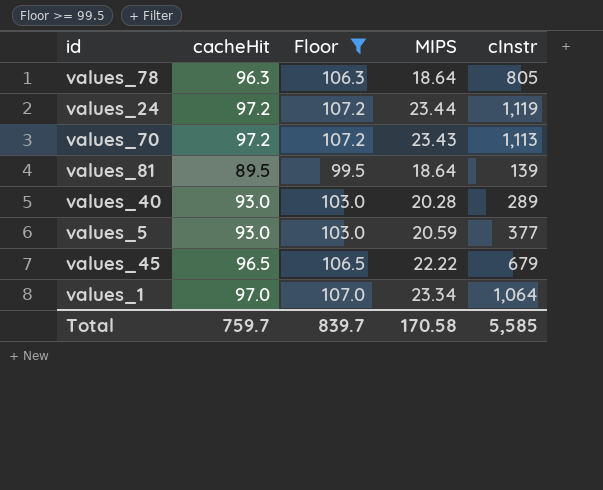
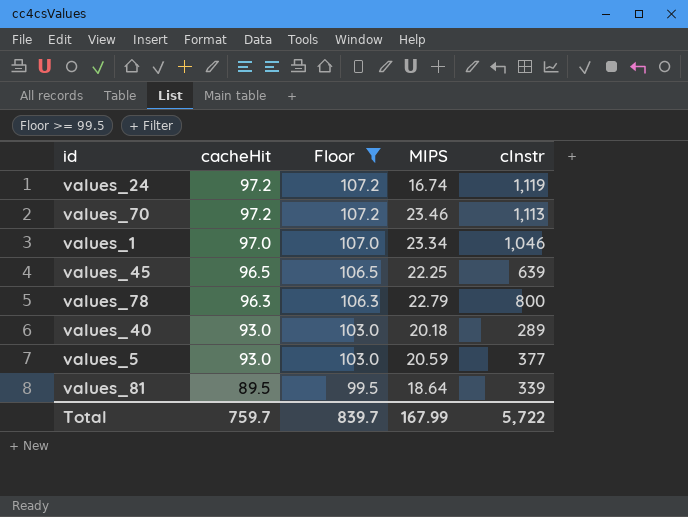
row order: none -> cacheHit descending
values_24 | MIPS: 23.44 -> 16.74
values_70 | MIPS: 23.43 -> 23.46
values_1 | cInstr: 1,064 -> 1,046
values_45 | MIPS: 22.22 -> 22.25
values_45 | cInstr: 679 -> 639
values_78 | MIPS: 18.64 -> 22.79
values_78 | cInstr: 805 -> 800
values_40 | MIPS: 20.28 -> 20.18
values_81 | cInstr: 139 -> 339
Total | MIPS: 170.58 -> 167.99
Total | cInstr: 5,585 -> 5,722

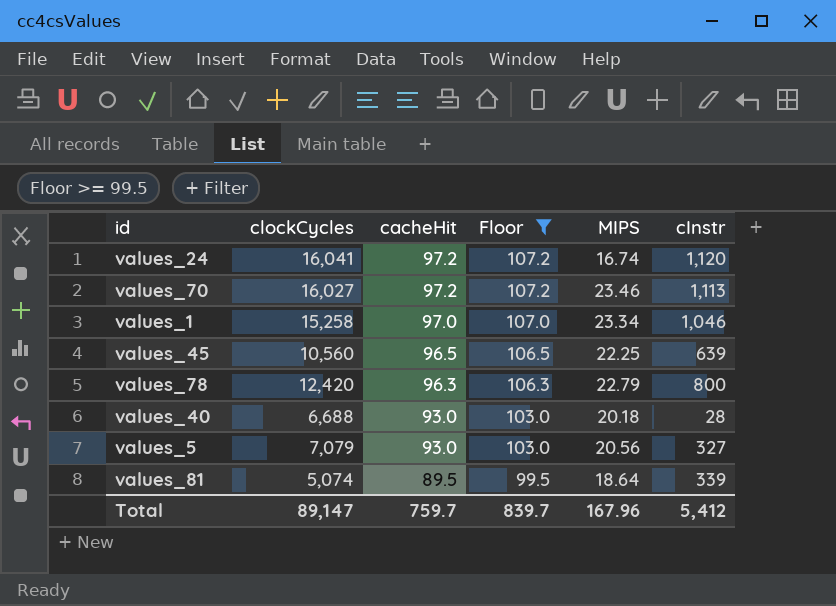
column clockCycles | position: none -> 2
values_24 | cInstr: 1,119 -> 1,120
values_40 | cInstr: 289 -> 28
values_5 | MIPS: 20.59 -> 20.56
values_5 | cInstr: 377 -> 327
Total | MIPS: 167.99 -> 167.96
Total | cInstr: 5,722 -> 5,412

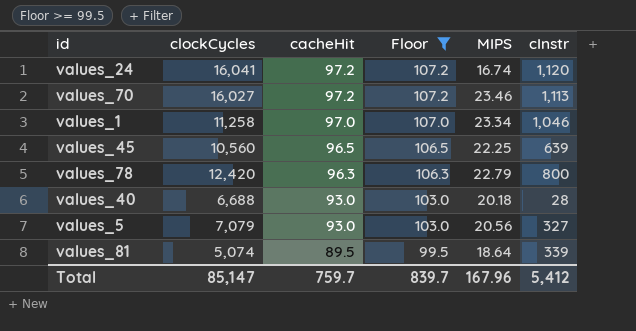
values_1 | clockCycles: 15,258 -> 11,258
Total | clockCycles: 89,147 -> 85,147

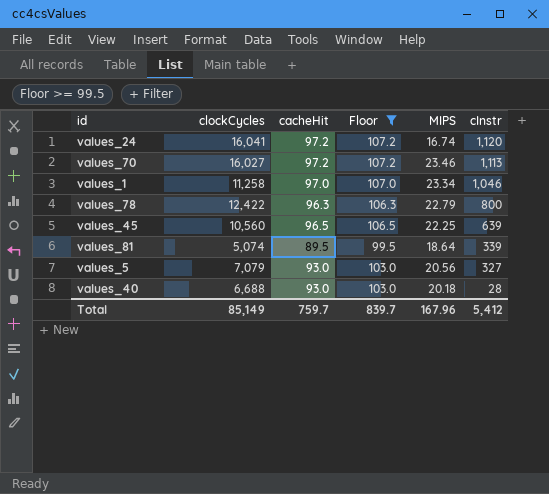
row order: cacheHit descending -> cInstr descending
values_78 | clockCycles: 12,420 -> 12,422
Total | clockCycles: 85,147 -> 85,149

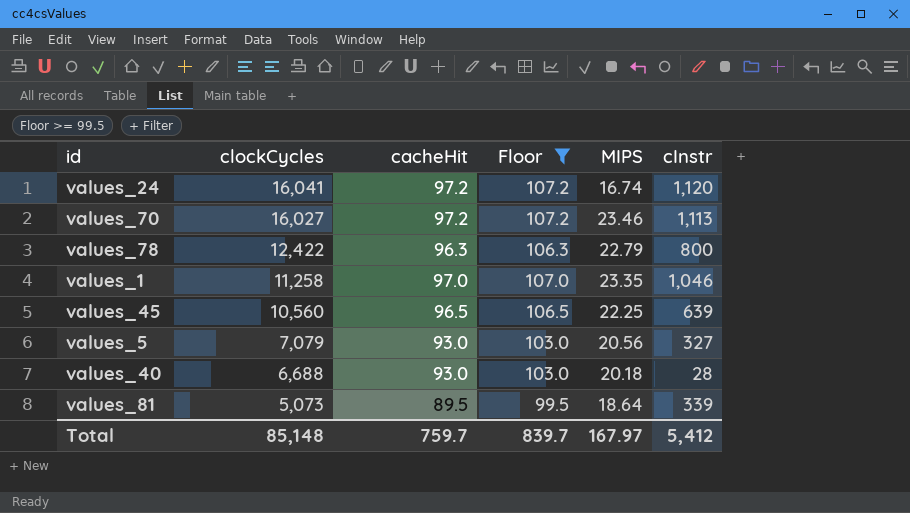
row order: cInstr descending -> clockCycles descending
values_1 | MIPS: 23.34 -> 23.35
values_81 | clockCycles: 5,074 -> 5,073
Total | clockCycles: 85,149 -> 85,148
Total | MIPS: 167.96 -> 167.97

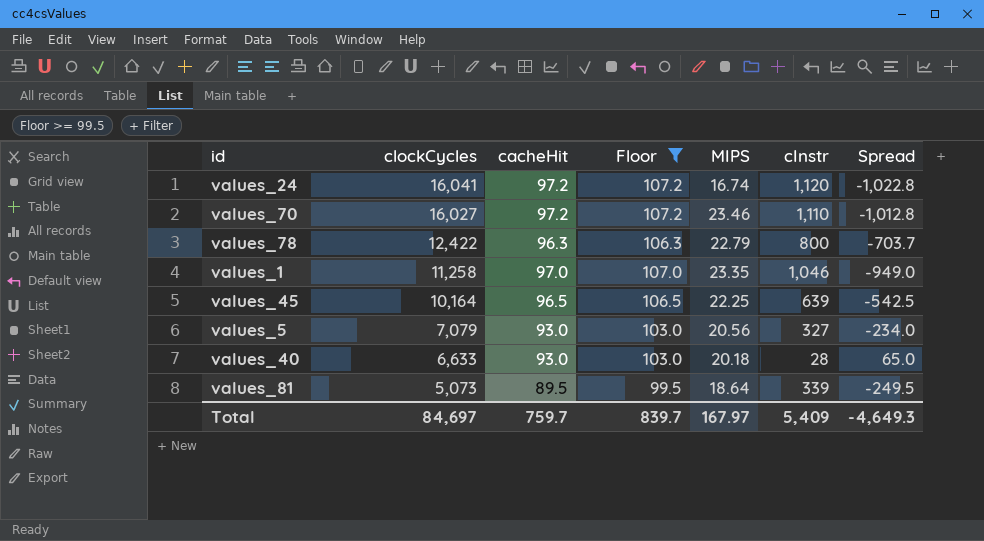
column Spread | formula: none -> [cacheHit] - [cInstr]
values_70 | cInstr: 1,113 -> 1,110
values_45 | clockCycles: 10,560 -> 10,164
values_40 | clockCycles: 6,688 -> 6,633
Total | clockCycles: 85,148 -> 84,697
Total | cInstr: 5,412 -> 5,409

